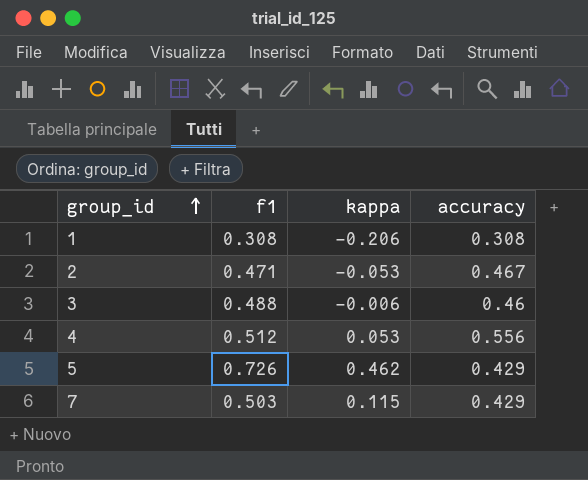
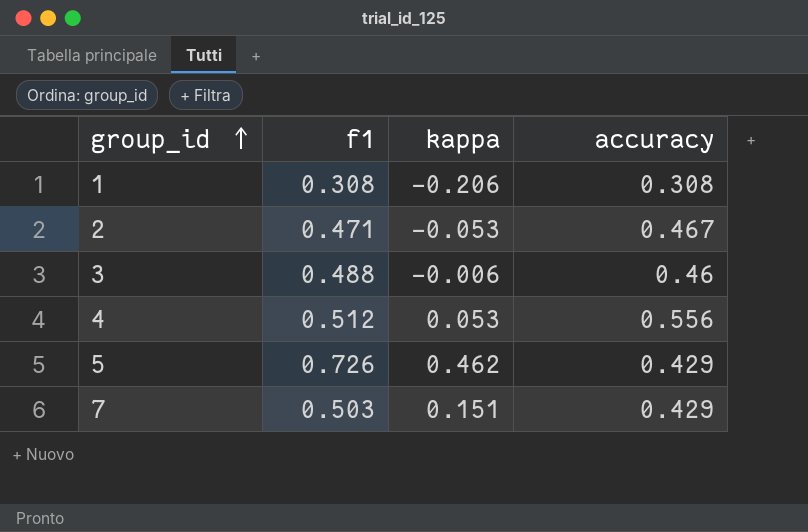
7 | kappa: 0.115 -> 0.151

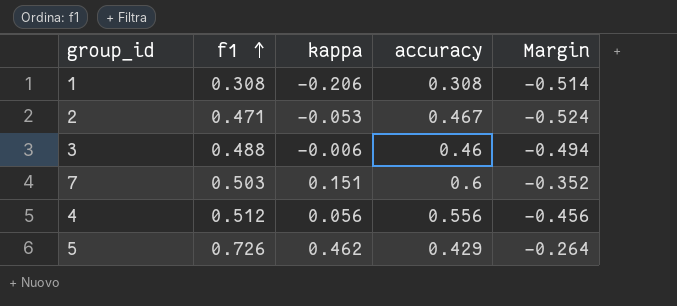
row order: group_id ascending -> f1 ascending
column Margin | formula: none -> [kappa] - [f1]
7 | accuracy: 0.429 -> 0.6
4 | kappa: 0.053 -> 0.056

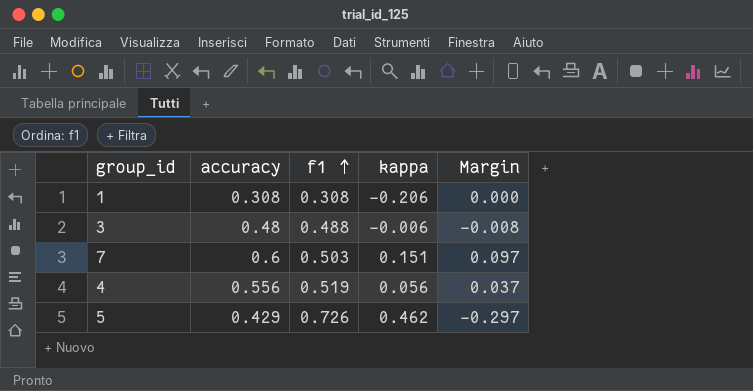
column accuracy | position: 4 -> 2
column Margin | formula: [kappa] - [f1] -> [accuracy] - [f1]
row 2: 0.471 | -0.053 | 0.467 | -0.524 -> none
3 | accuracy: 0.46 -> 0.48
4 | f1: 0.512 -> 0.519

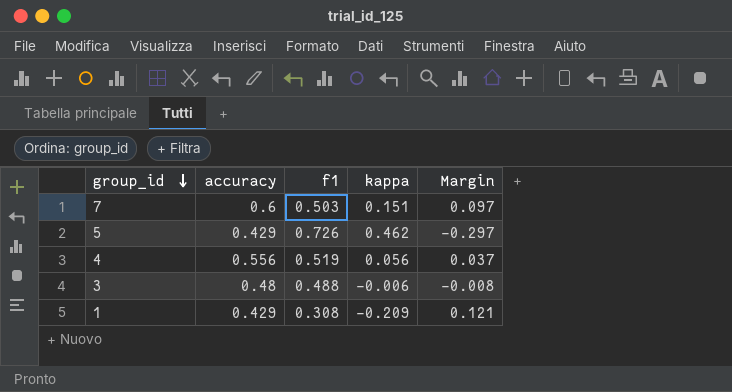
row order: f1 ascending -> group_id descending
1 | accuracy: 0.308 -> 0.429
1 | kappa: -0.206 -> -0.209
1 | Margin: 0.000 -> 0.121

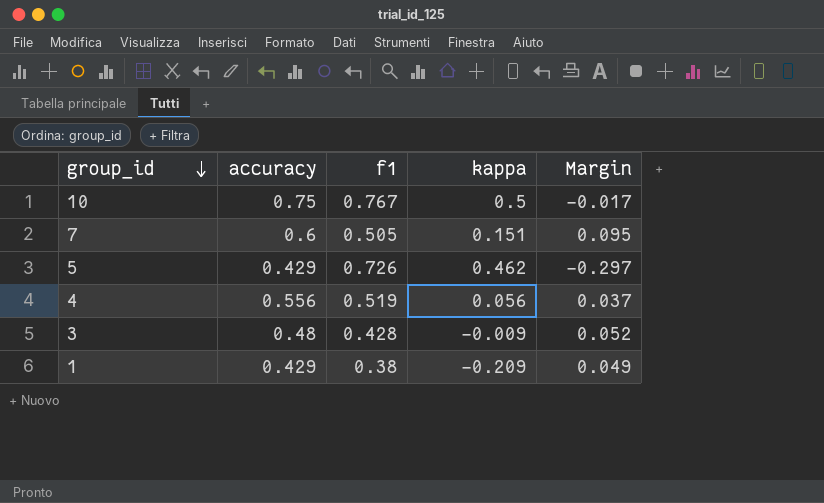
row 10: none -> 0.75 | 0.767 | 0.5 | -0.017
7 | f1: 0.503 -> 0.505
7 | Margin: 0.097 -> 0.095
3 | f1: 0.488 -> 0.428
3 | kappa: -0.006 -> -0.009
3 | Margin: -0.008 -> 0.052
1 | f1: 0.308 -> 0.38
1 | Margin: 0.121 -> 0.049

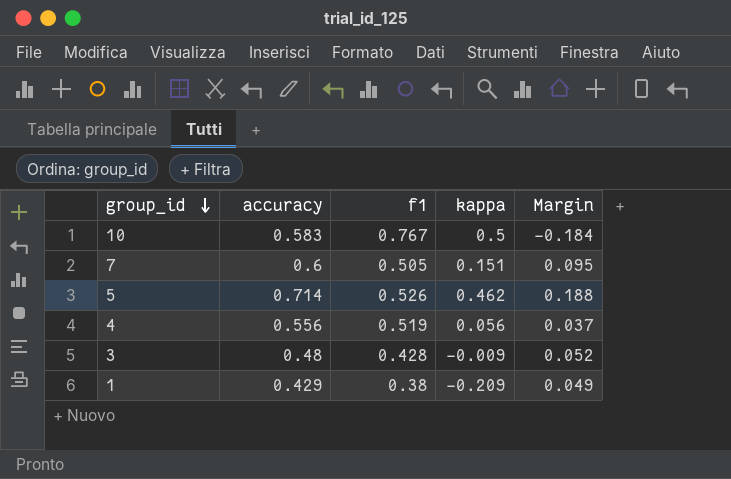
10 | accuracy: 0.75 -> 0.583
10 | Margin: -0.017 -> -0.184
5 | accuracy: 0.429 -> 0.714
5 | f1: 0.726 -> 0.526
5 | Margin: -0.297 -> 0.188

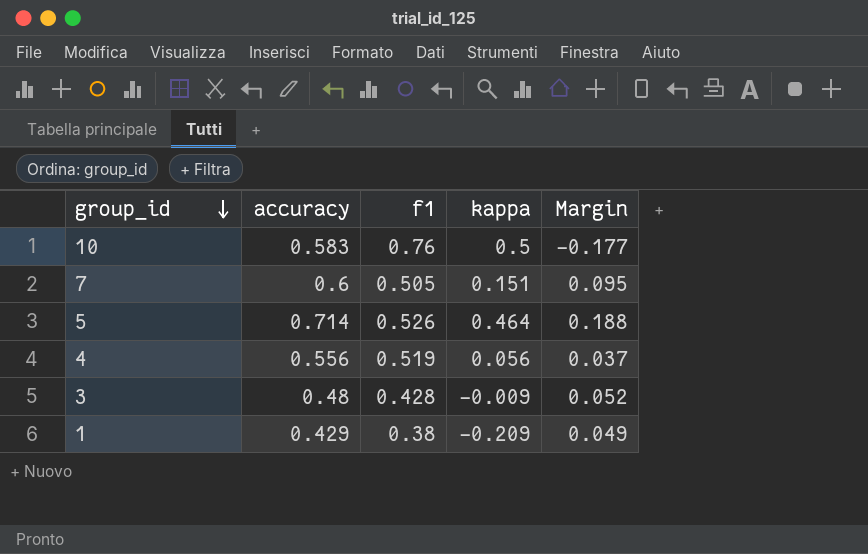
10 | f1: 0.767 -> 0.76
10 | Margin: -0.184 -> -0.177
5 | kappa: 0.462 -> 0.464

